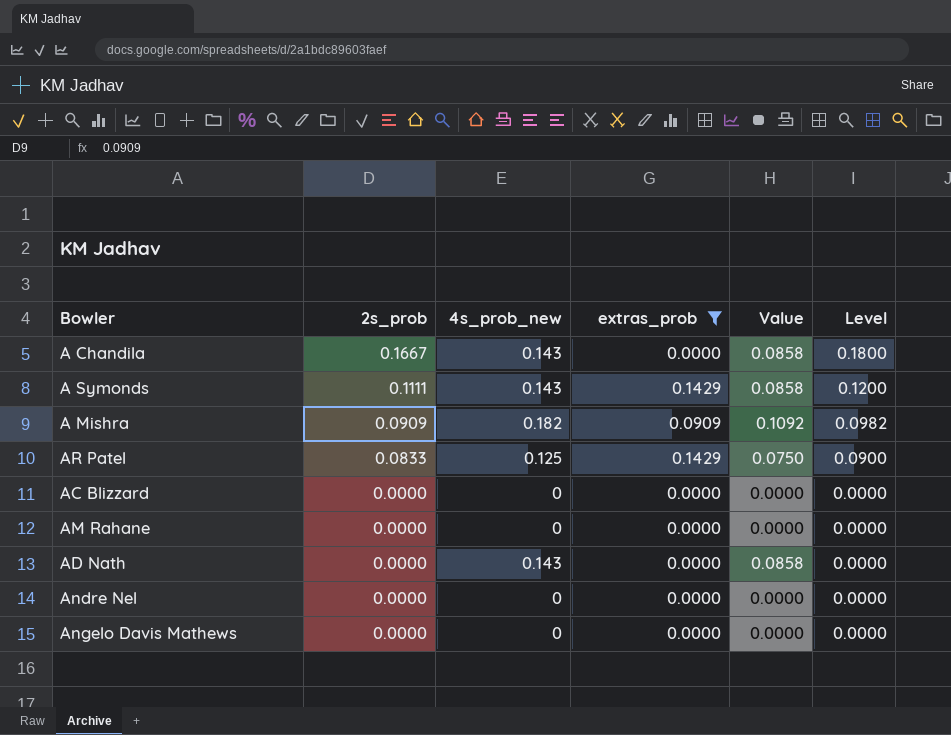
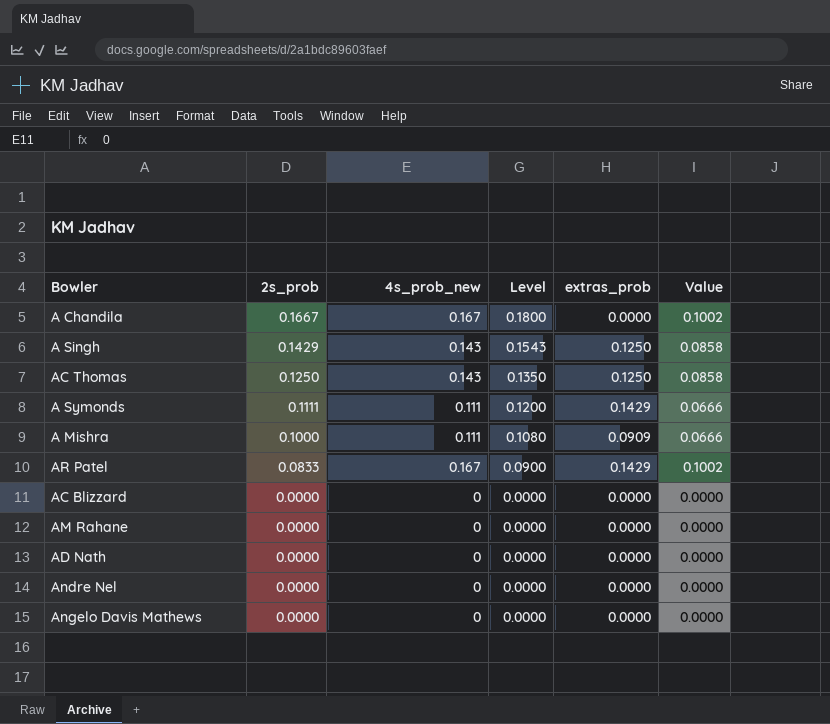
filter: extras_prob != 0.1250 -> none
column Level | position: 6 -> 4
A Chandila | 4s_prob_new: 0.143 -> 0.167
A Chandila | Value: 0.0858 -> 0.1002
A Symonds | 4s_prob_new: 0.143 -> 0.111
A Symonds | Value: 0.0858 -> 0.0666
A Mishra | 2s_prob: 0.0909 -> 0.1000
A Mishra | 4s_prob_new: 0.182 -> 0.111
A Mishra | Level: 0.0982 -> 0.1080
A Mishra | Value: 0.1092 -> 0.0666
AR Patel | 4s_prob_new: 0.125 -> 0.167
AR Patel | Value: 0.0750 -> 0.1002
AD Nath | 4s_prob_new: 0.143 -> 0
AD Nath | Value: 0.0858 -> 0.0000

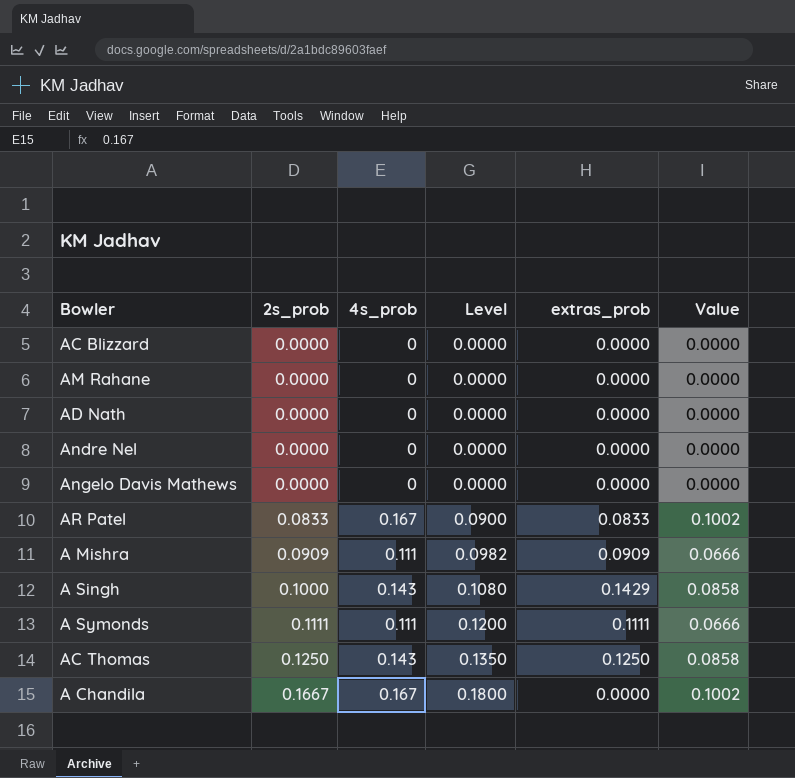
row order: 2s_prob descending -> 2s_prob ascending
column name: 4s_prob_new -> 4s_prob
AR Patel | extras_prob: 0.1429 -> 0.0833
A Mishra | 2s_prob: 0.1000 -> 0.0909
A Mishra | Level: 0.1080 -> 0.0982
A Singh | 2s_prob: 0.1429 -> 0.1000
A Singh | Level: 0.1543 -> 0.1080
A Singh | extras_prob: 0.1250 -> 0.1429
A Symonds | extras_prob: 0.1429 -> 0.1111

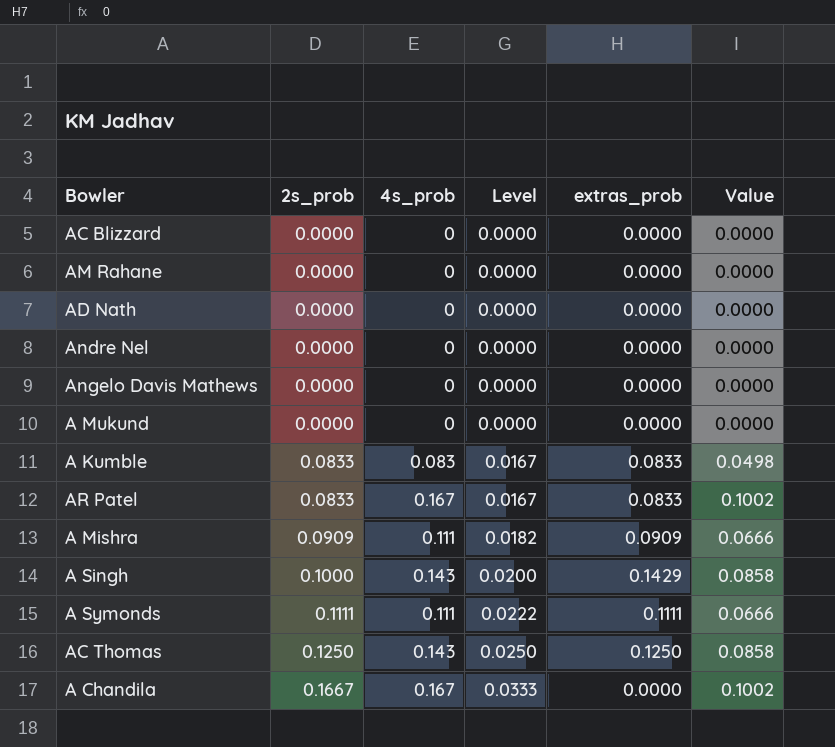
column Level | formula: [2s_prob] * 1.08 -> [2s_prob] * 0.2
row A Mukund: none -> 0.0000 | 0 | 0.0000 | 0.0000 | 0.0000
row A Kumble: none -> 0.0833 | 0.083 | 0.0167 | 0.0833 | 0.0498

